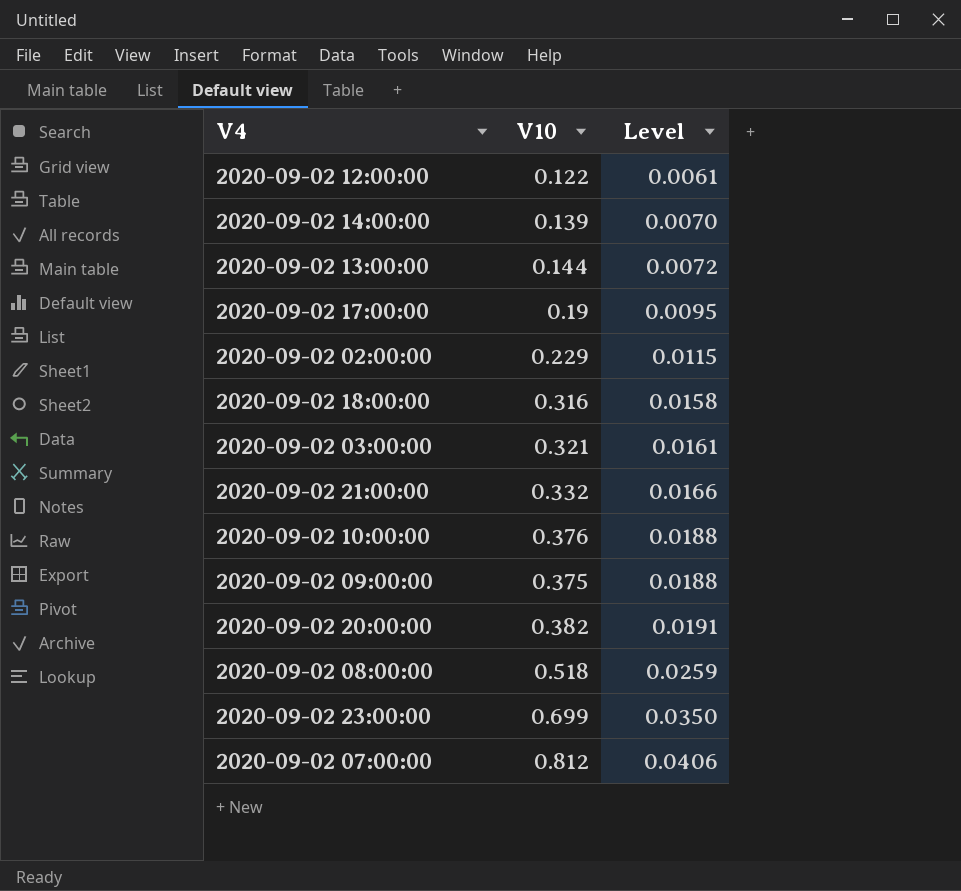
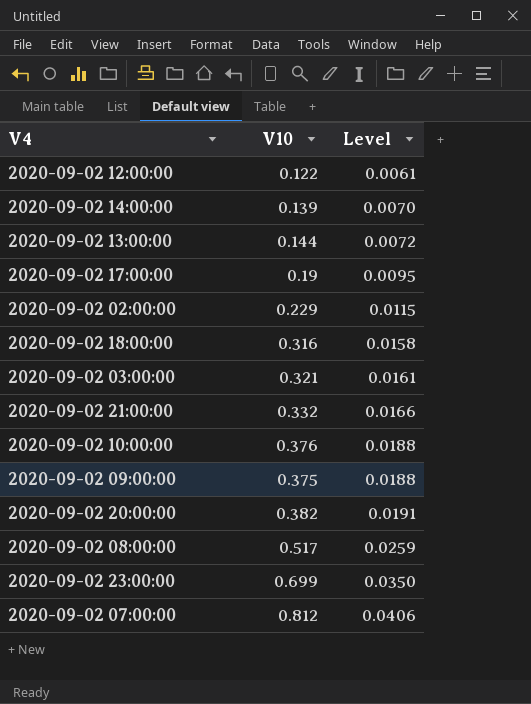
2020-09-02 08:00:00 | V10: 0.518 -> 0.517

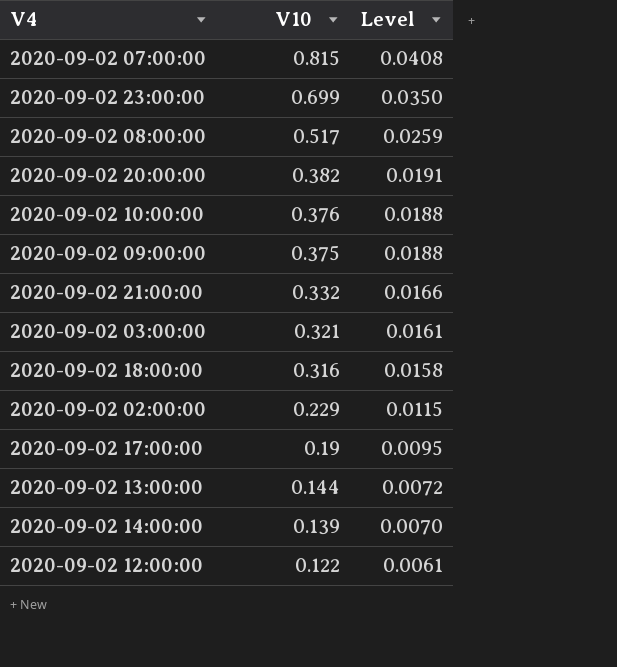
row order: Level ascending -> V10 descending
2020-09-02 07:00:00 | V10: 0.812 -> 0.815
2020-09-02 07:00:00 | Level: 0.0406 -> 0.0408

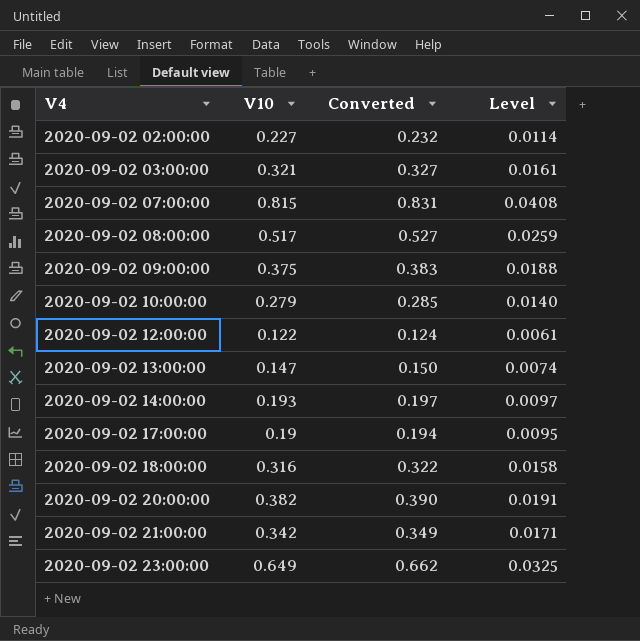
row order: V10 descending -> V4 ascending
column Converted | formula: none -> [V10] * 1.02
2020-09-02 02:00:00 | V10: 0.229 -> 0.227
2020-09-02 02:00:00 | Level: 0.0115 -> 0.0114
2020-09-02 10:00:00 | V10: 0.376 -> 0.279
2020-09-02 10:00:00 | Level: 0.0188 -> 0.0140
2020-09-02 13:00:00 | V10: 0.144 -> 0.147
2020-09-02 13:00:00 | Level: 0.0072 -> 0.0074
2020-09-02 14:00:00 | V10: 0.139 -> 0.193
2020-09-02 14:00:00 | Level: 0.0070 -> 0.0097
2020-09-02 21:00:00 | V10: 0.332 -> 0.342
2020-09-02 21:00:00 | Level: 0.0166 -> 0.0171
2020-09-02 23:00:00 | V10: 0.699 -> 0.649
2020-09-02 23:00:00 | Level: 0.0350 -> 0.0325

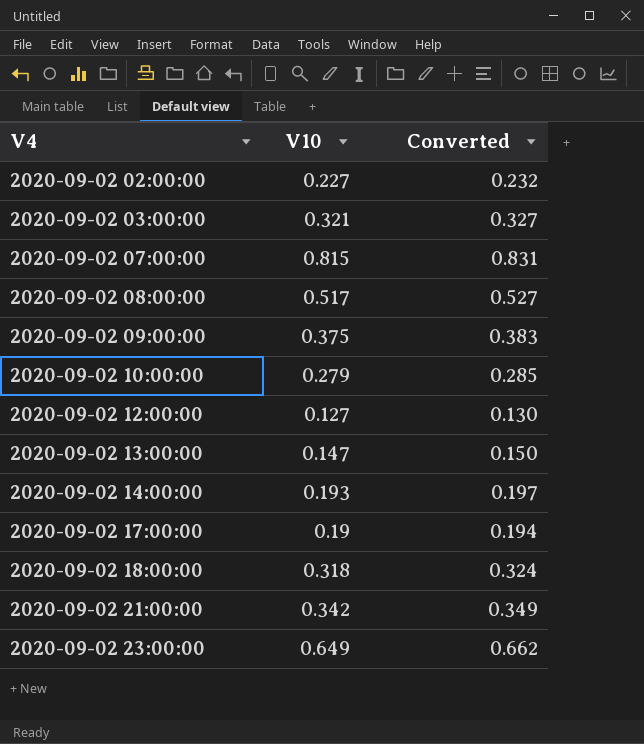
column Level | formula: [V10] * 0.05 -> none
row 2020-09-02 20:00:00: 0.382 | 0.390 | 0.0191 -> none
2020-09-02 12:00:00 | V10: 0.122 -> 0.127
2020-09-02 12:00:00 | Converted: 0.124 -> 0.130
2020-09-02 18:00:00 | V10: 0.316 -> 0.318
2020-09-02 18:00:00 | Converted: 0.322 -> 0.324

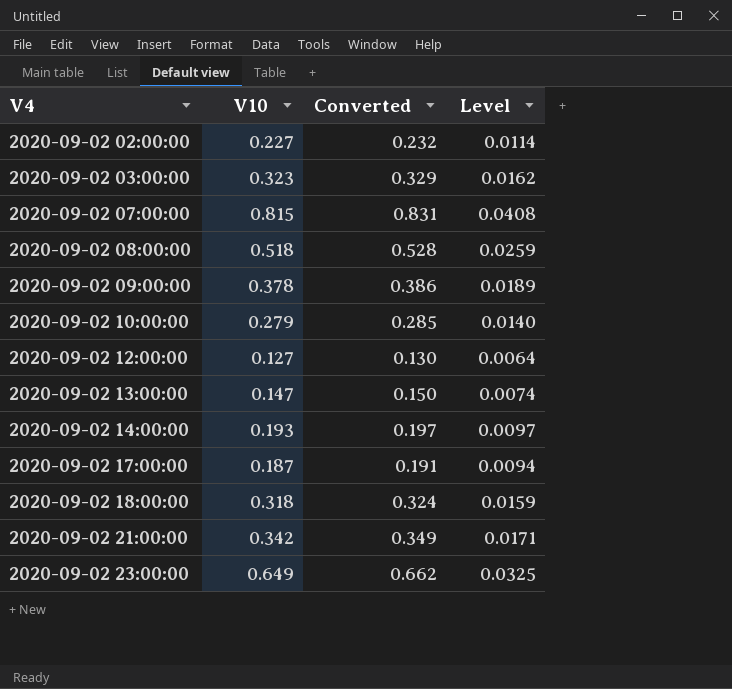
column Level | formula: none -> [V10] * 0.05
2020-09-02 03:00:00 | V10: 0.321 -> 0.323
2020-09-02 03:00:00 | Converted: 0.327 -> 0.329
2020-09-02 08:00:00 | V10: 0.517 -> 0.518
2020-09-02 08:00:00 | Converted: 0.527 -> 0.528
2020-09-02 09:00:00 | V10: 0.375 -> 0.378
2020-09-02 09:00:00 | Converted: 0.383 -> 0.386
2020-09-02 17:00:00 | V10: 0.19 -> 0.187
2020-09-02 17:00:00 | Converted: 0.194 -> 0.191

